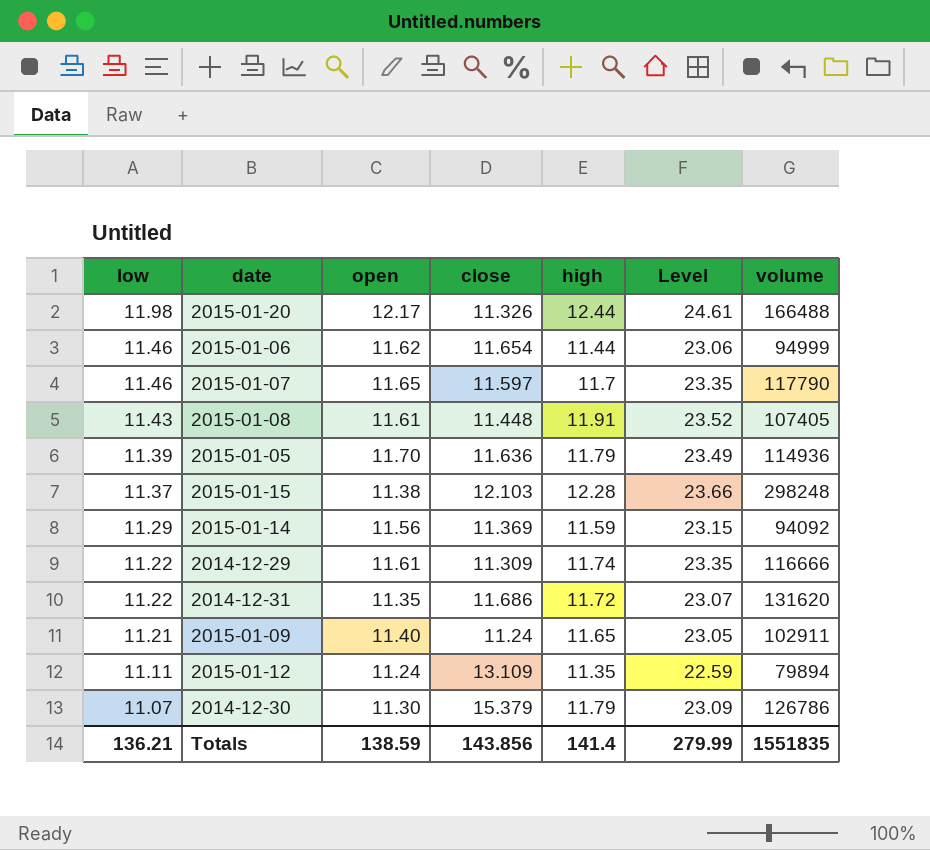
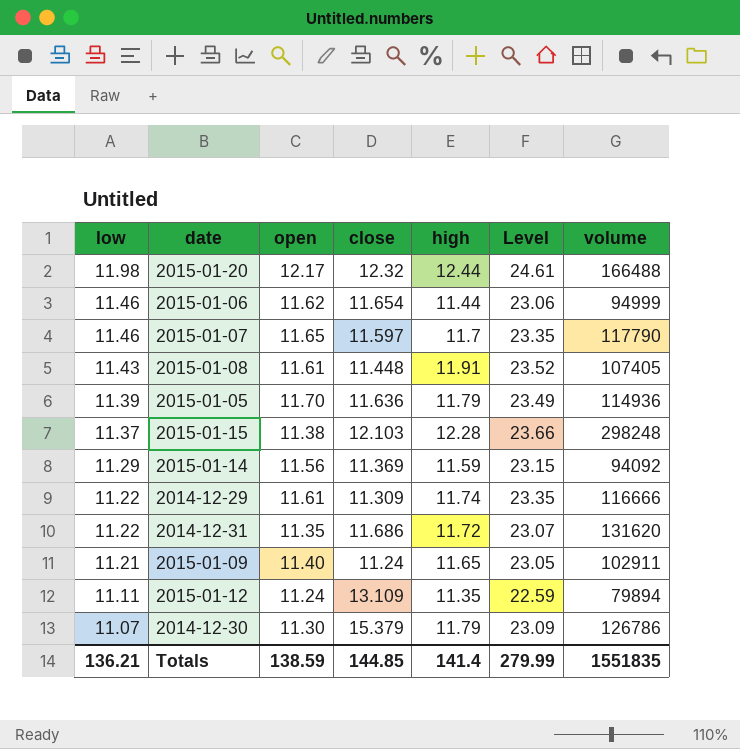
2015-01-20 | close: 11.326 -> 12.32
Totals | close: 143.856 -> 144.85

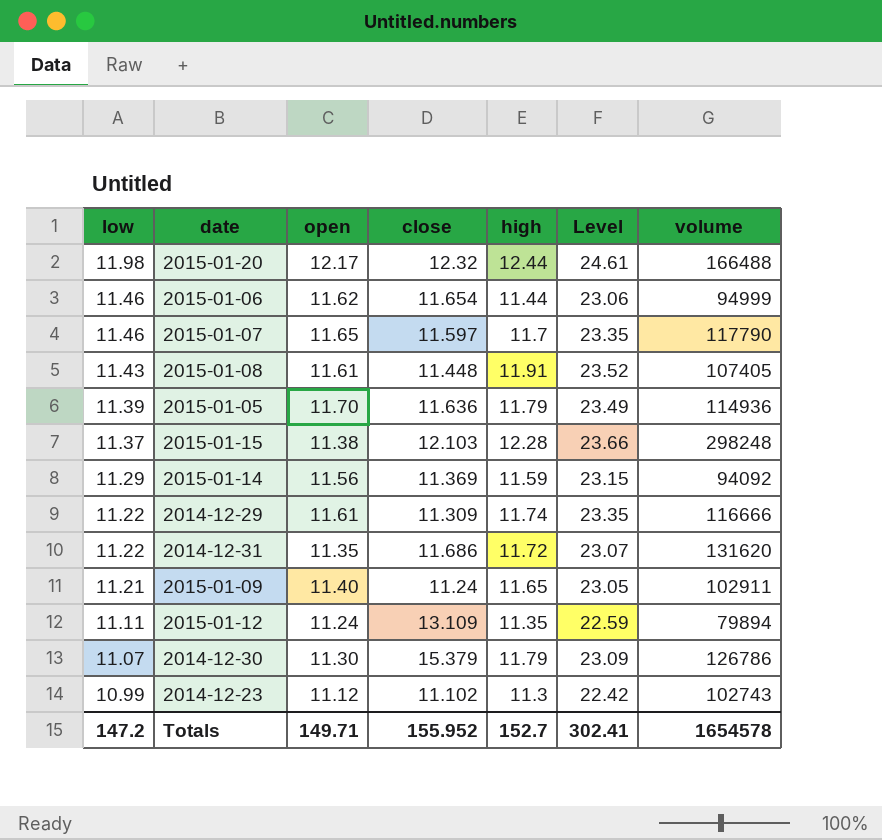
row 2014-12-23: none -> 10.99 | 11.12 | 11.102 | 11.3 | 22.42 | 102743
Totals | low: 136.21 -> 147.2
Totals | open: 138.59 -> 149.71
Totals | close: 144.85 -> 155.952
Totals | high: 141.4 -> 152.7
Totals | Level: 279.99 -> 302.41
Totals | volume: 1551835 -> 1654578

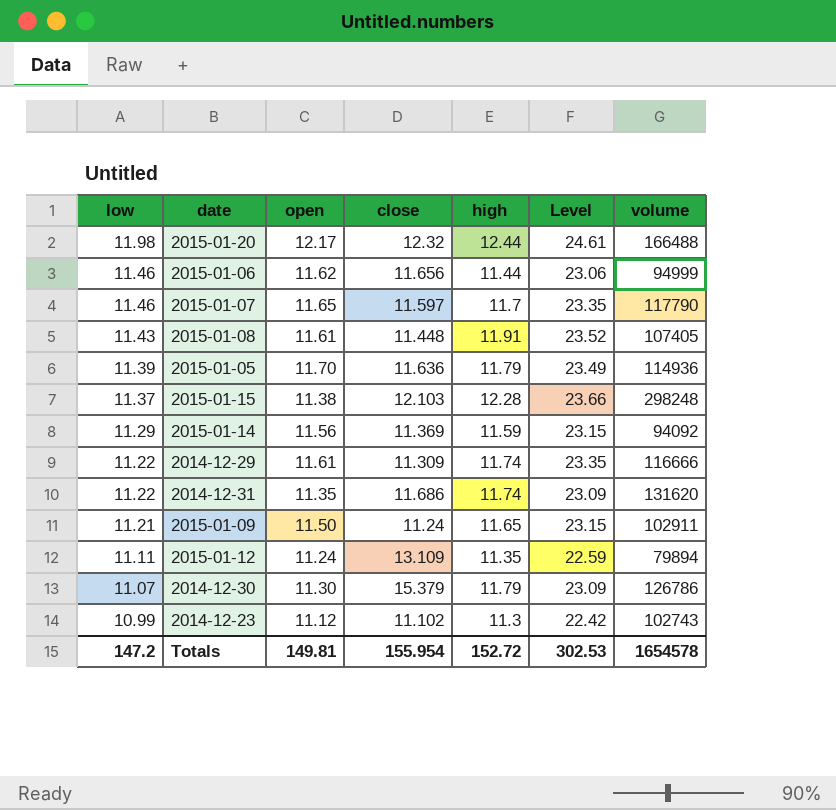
2015-01-06 | close: 11.654 -> 11.656
2014-12-31 | high: 11.72 -> 11.74
2014-12-31 | Level: 23.07 -> 23.09
2015-01-09 | open: 11.40 -> 11.50
2015-01-09 | Level: 23.05 -> 23.15
Totals | open: 149.71 -> 149.81
Totals | close: 155.952 -> 155.954
Totals | high: 152.7 -> 152.72
Totals | Level: 302.41 -> 302.53

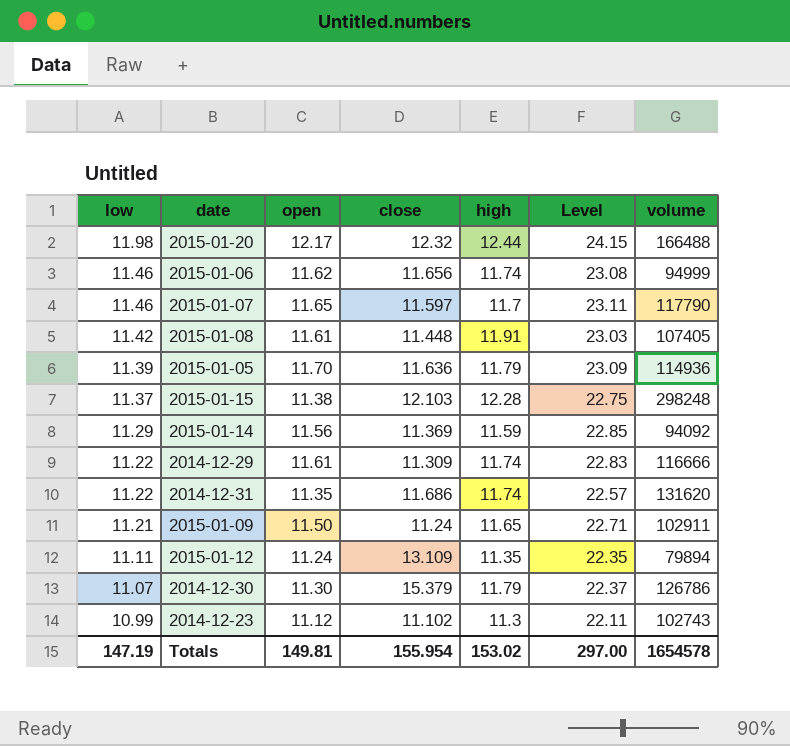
column Level | formula: [open] + [high] -> [low] + [open]
2015-01-06 | high: 11.44 -> 11.74
2015-01-08 | low: 11.43 -> 11.42
Totals | low: 147.2 -> 147.19
Totals | high: 152.72 -> 153.02
Totals | Level: 302.53 -> 297.00

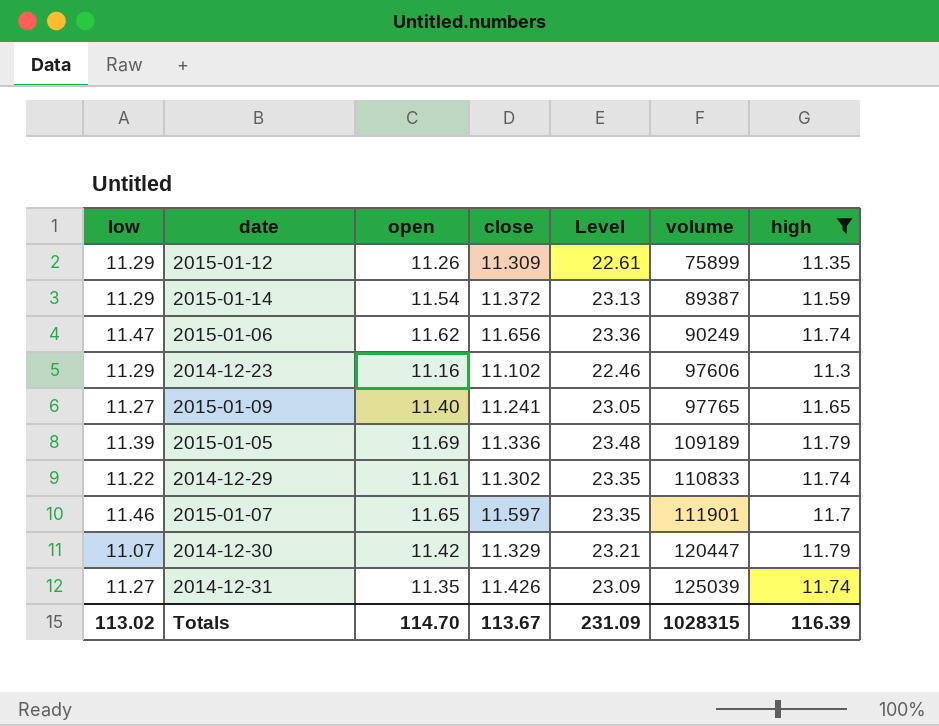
filter: none -> high <= 11.79
row order: low descending -> volume ascending
column Level | formula: [low] + [open] -> [open] + [high]
column high | position: 5 -> 7
2015-01-12 | low: 11.11 -> 11.29
2015-01-12 | open: 11.24 -> 11.26
2015-01-12 | close: 13.109 -> 11.309
2015-01-12 | volume: 79894 -> 75899
2015-01-14 | open: 11.56 -> 11.54
2015-01-14 | close: 11.369 -> 11.372
2015-01-14 | volume: 94092 -> 89387
2015-01-06 | low: 11.46 -> 11.47
2015-01-06 | volume: 94999 -> 90249
2014-12-23 | low: 10.99 -> 11.29
2014-12-23 | open: 11.12 -> 11.16
2014-12-23 | volume: 102743 -> 97606
2015-01-09 | low: 11.21 -> 11.27
2015-01-09 | open: 11.50 -> 11.40
2015-01-09 | close: 11.24 -> 11.241
2015-01-09 | volume: 102911 -> 97765
2015-01-05 | open: 11.70 -> 11.69
2015-01-05 | close: 11.636 -> 11.336
2015-01-05 | volume: 114936 -> 109189
2014-12-29 | close: 11.309 -> 11.302
2014-12-29 | volume: 116666 -> 110833
2015-01-07 | volume: 117790 -> 111901
2014-12-30 | open: 11.30 -> 11.42
2014-12-30 | close: 15.379 -> 11.329
2014-12-30 | volume: 126786 -> 120447
2014-12-31 | low: 11.22 -> 11.27
2014-12-31 | close: 11.686 -> 11.426
2014-12-31 | volume: 131620 -> 125039
Totals | low: 147.19 -> 113.02
Totals | open: 149.81 -> 114.70
Totals | close: 155.954 -> 113.67
Totals | Level: 297.00 -> 231.09
Totals | volume: 1654578 -> 1028315
Totals | high: 153.02 -> 116.39

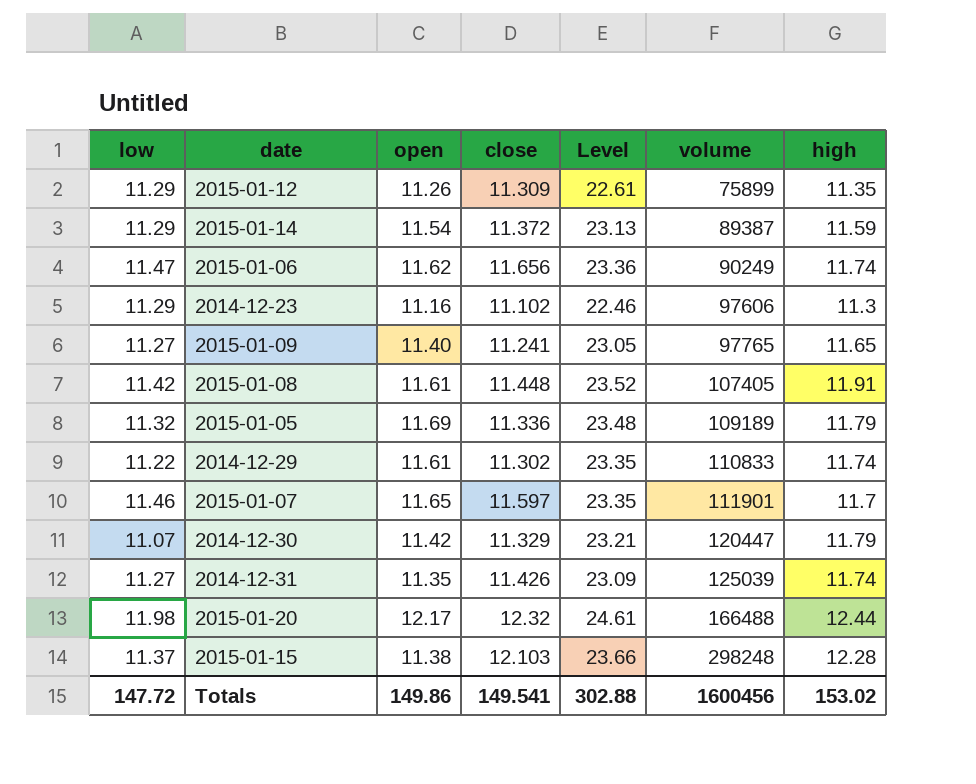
filter: high <= 11.79 -> none
2015-01-05 | low: 11.39 -> 11.32
Totals | low: 113.02 -> 147.72
Totals | open: 114.70 -> 149.86
Totals | close: 113.67 -> 149.541
Totals | Level: 231.09 -> 302.88
Totals | volume: 1028315 -> 1600456
Totals | high: 116.39 -> 153.02

